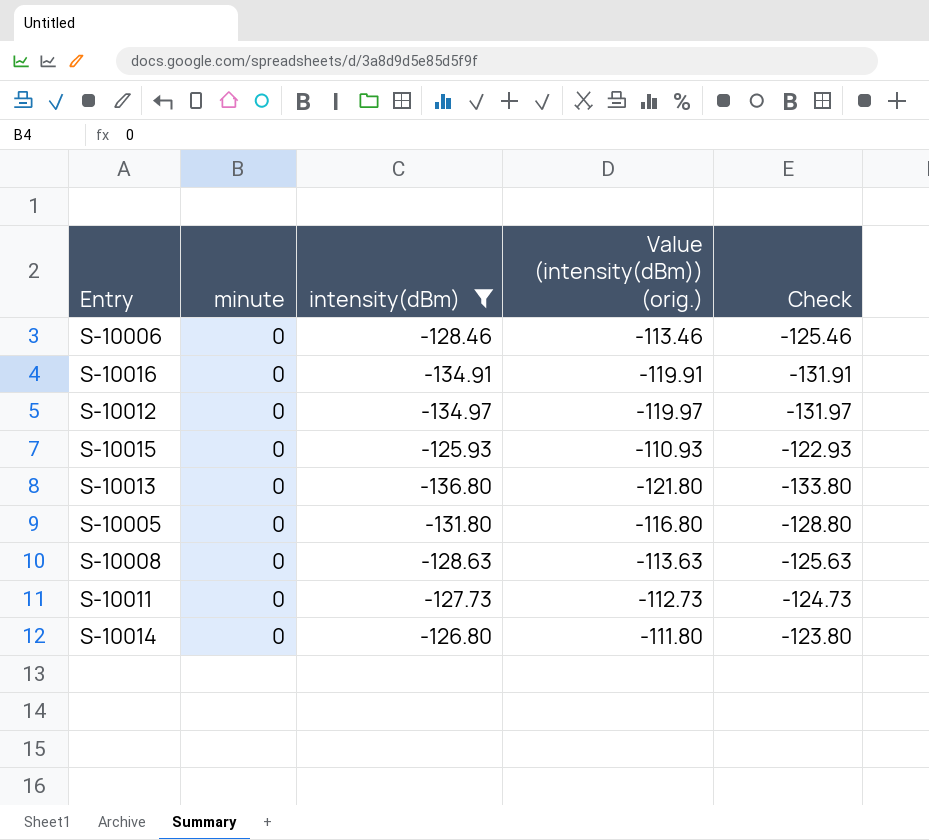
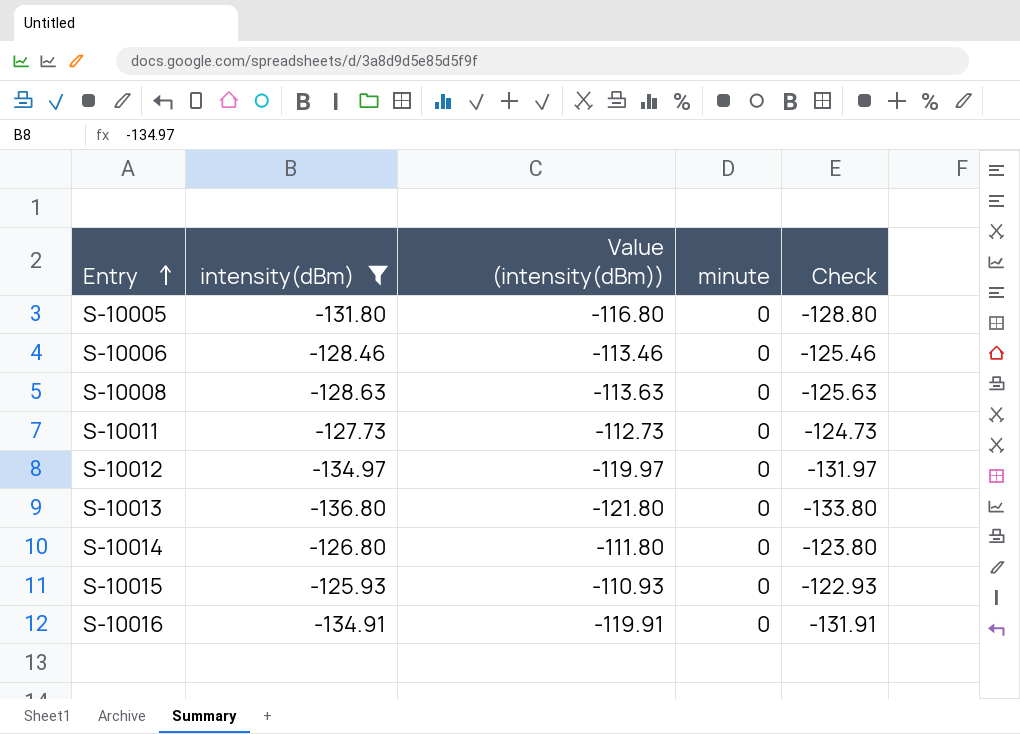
row order: none -> Entry ascending
column name: Value (intensity(dBm)) (orig.) -> Value (intensity(dBm))
column minute | position: 2 -> 4

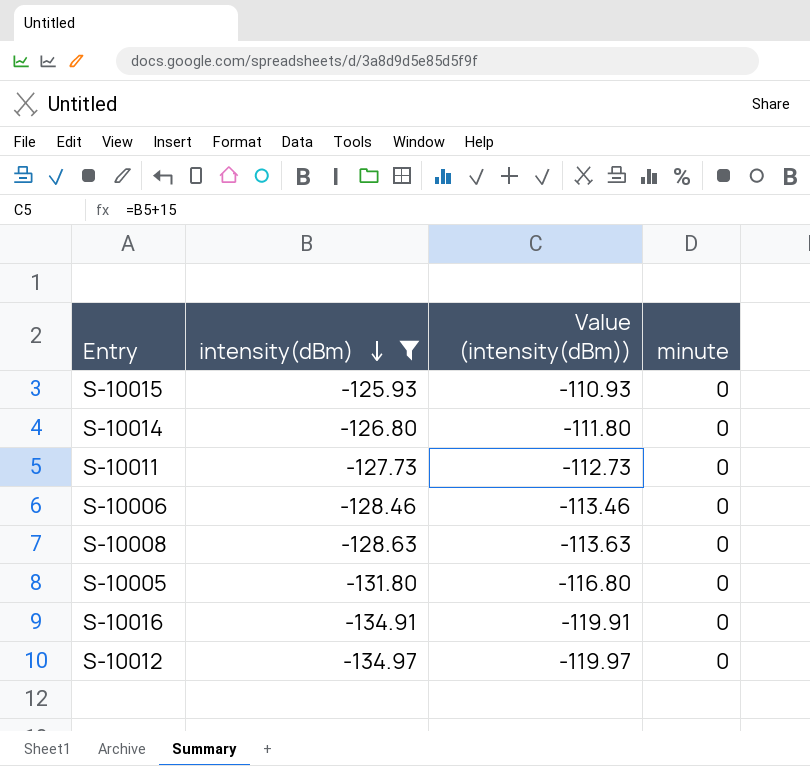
row order: Entry ascending -> intensity(dBm) descending
column Check | formula: [intensity(dBm)] + 3 -> none
row S-10013: -136.80 | -121.80 | 0 | -133.80 -> none

